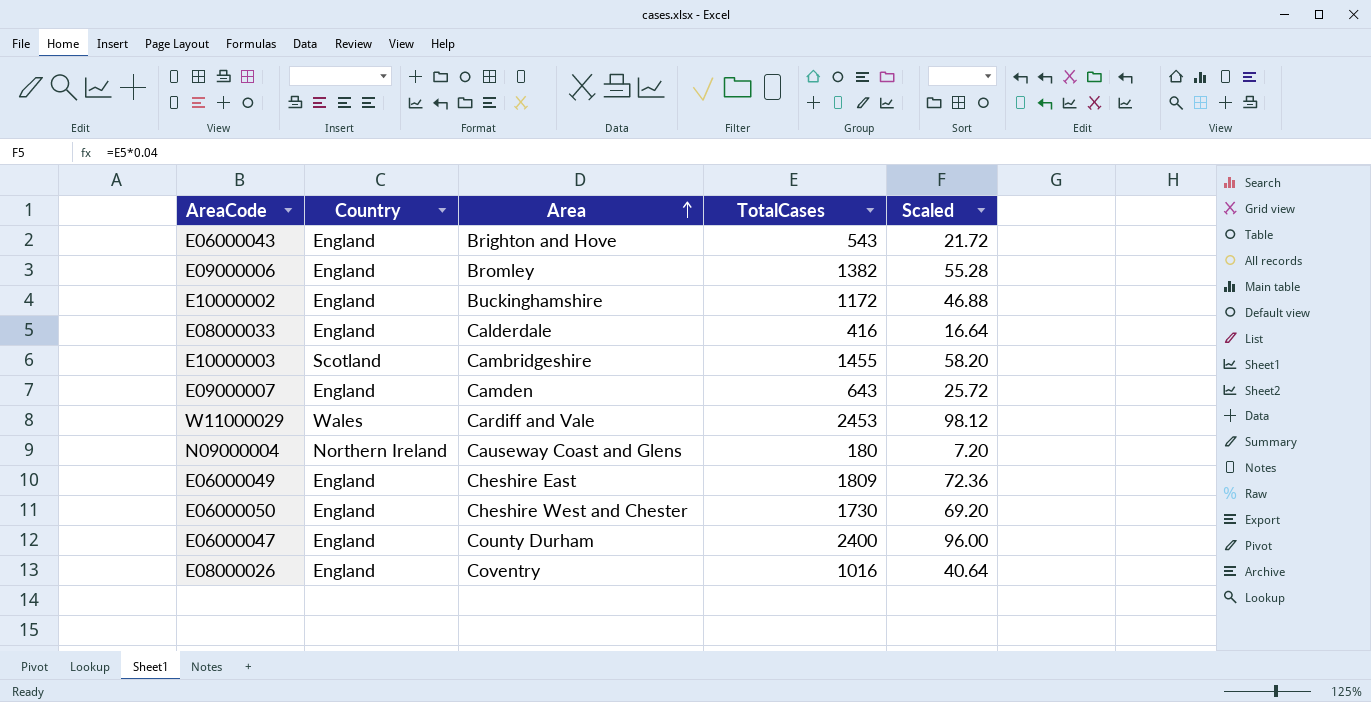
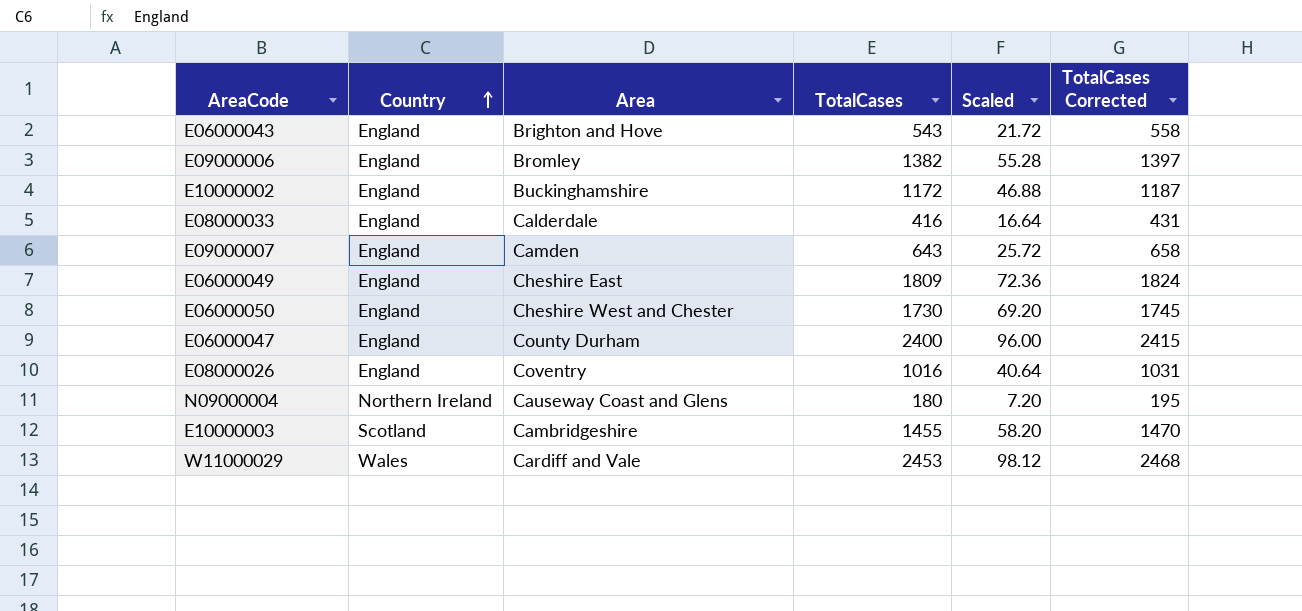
row order: Area ascending -> Country ascending
column TotalCases Corrected | formula: none -> [TotalCases] + 15

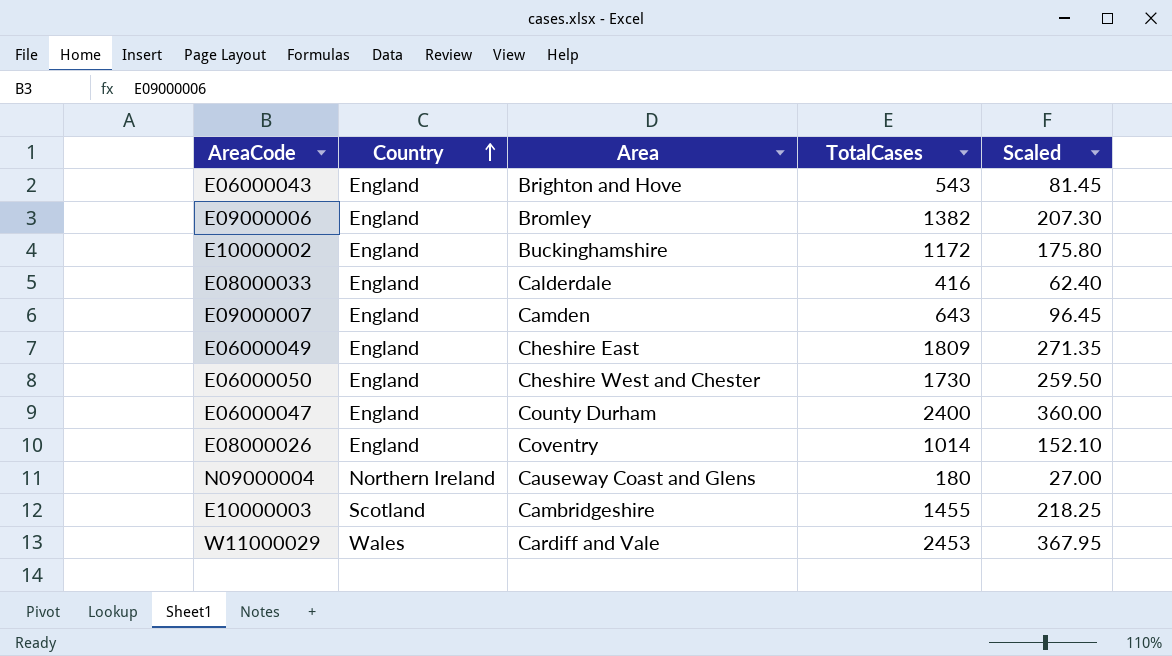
column TotalCases Corrected | formula: [TotalCases] + 15 -> none
column Scaled | formula: [TotalCases] * 0.04 -> [TotalCases] * 0.15
E08000026 | TotalCases: 1016 -> 1014

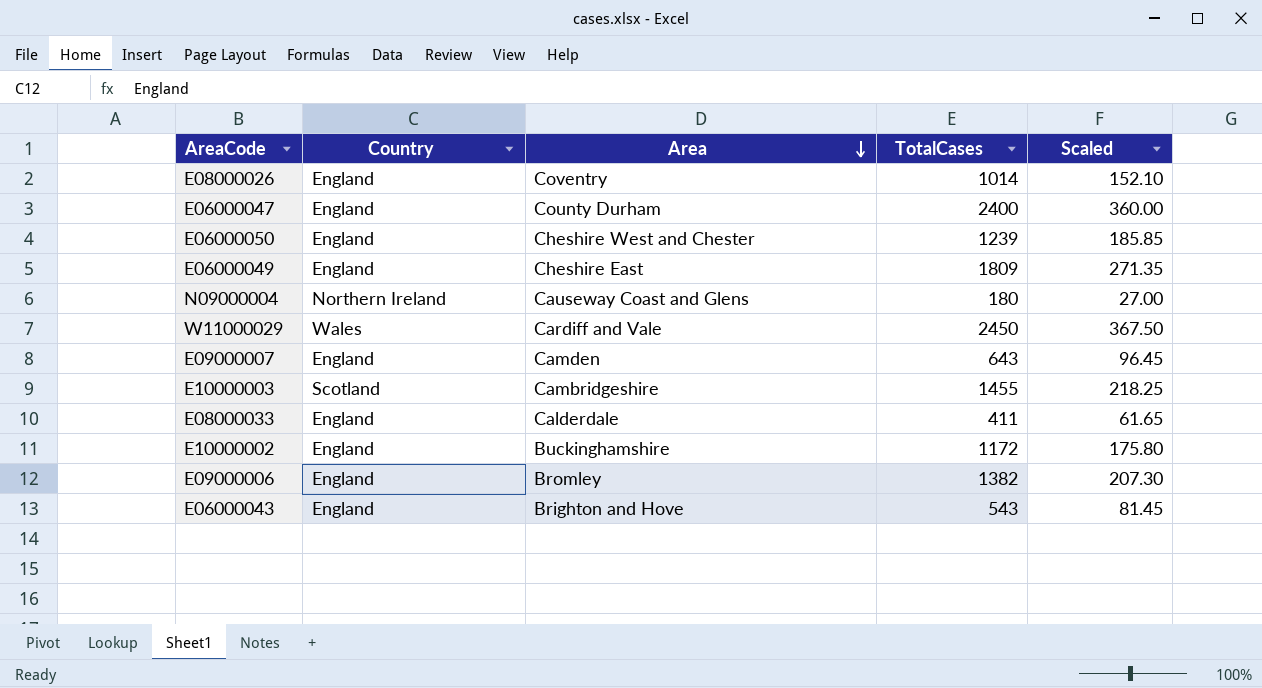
row order: Country ascending -> Area descending
E06000050 | TotalCases: 1730 -> 1239
E06000050 | Scaled: 259.50 -> 185.85
W11000029 | TotalCases: 2453 -> 2450
W11000029 | Scaled: 367.95 -> 367.50
E08000033 | TotalCases: 416 -> 411
E08000033 | Scaled: 62.40 -> 61.65

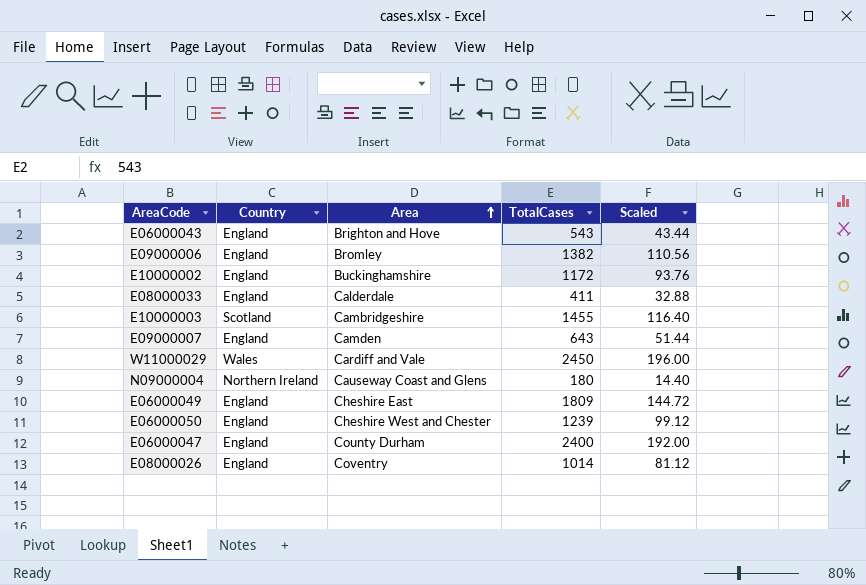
row order: Area descending -> Area ascending
column Scaled | formula: [TotalCases] * 0.15 -> [TotalCases] * 0.08

